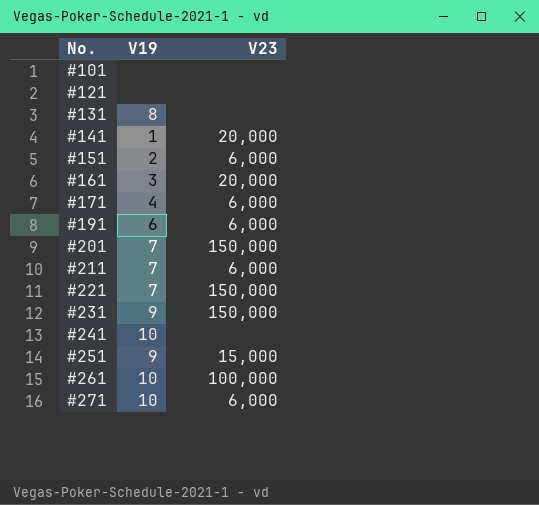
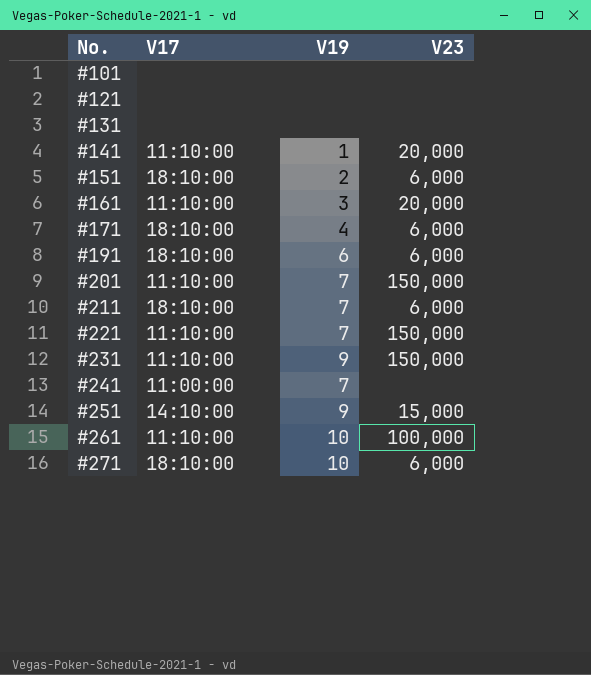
column V17 | position: none -> 2
#131 | V19: 8 -> none
#241 | V19: 10 -> 7

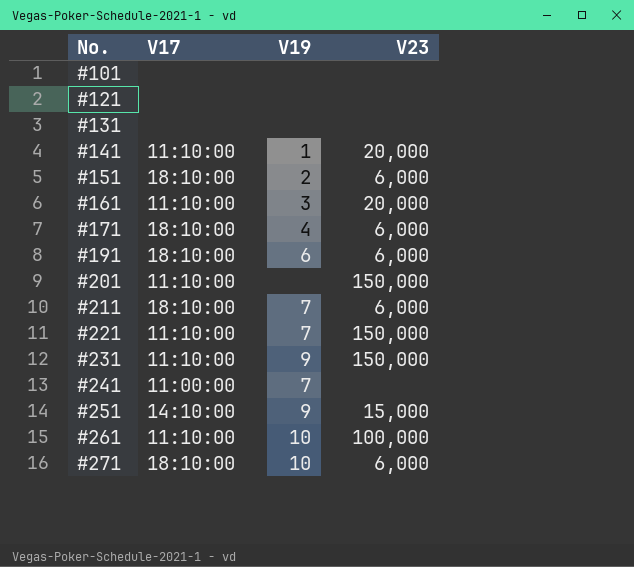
#201 | V19: 7 -> none

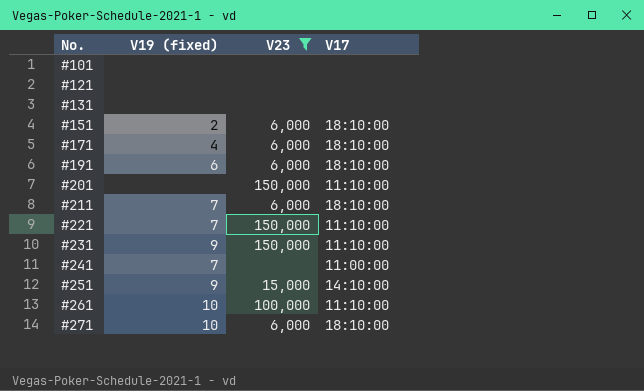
filter: none -> V23 != 20,000
column name: V19 -> V19 (fixed)
column V17 | position: 2 -> 4

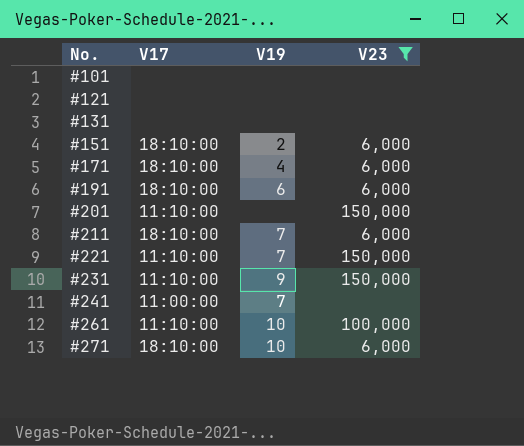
column V17 | position: 4 -> 2
column name: V19 (fixed) -> V19
row #251: 9 | 15,000 | 14:10:00 -> none

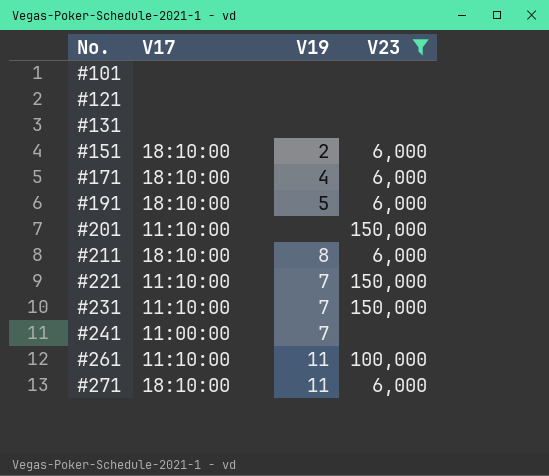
#191 | V19: 6 -> 5
#211 | V19: 7 -> 8
#231 | V19: 9 -> 7
#261 | V19: 10 -> 11
#271 | V19: 10 -> 11

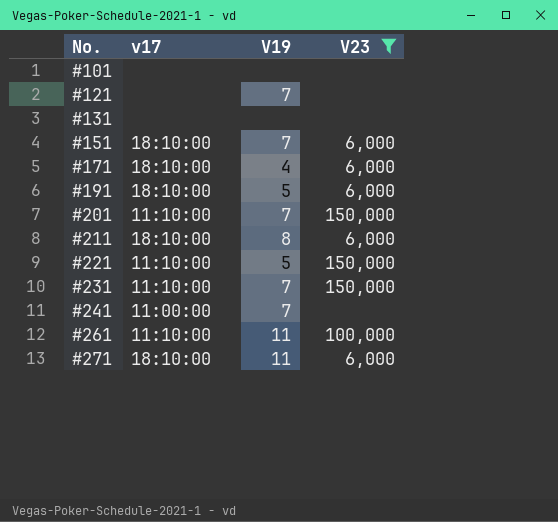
column name: V17 -> v17
#121 | V19: none -> 7
#151 | V19: 2 -> 7
#201 | V19: none -> 7
#221 | V19: 7 -> 5

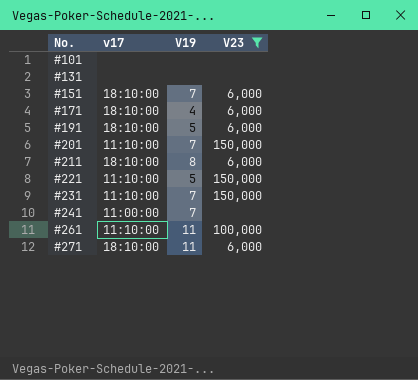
row #121: none | 7 | none -> none

